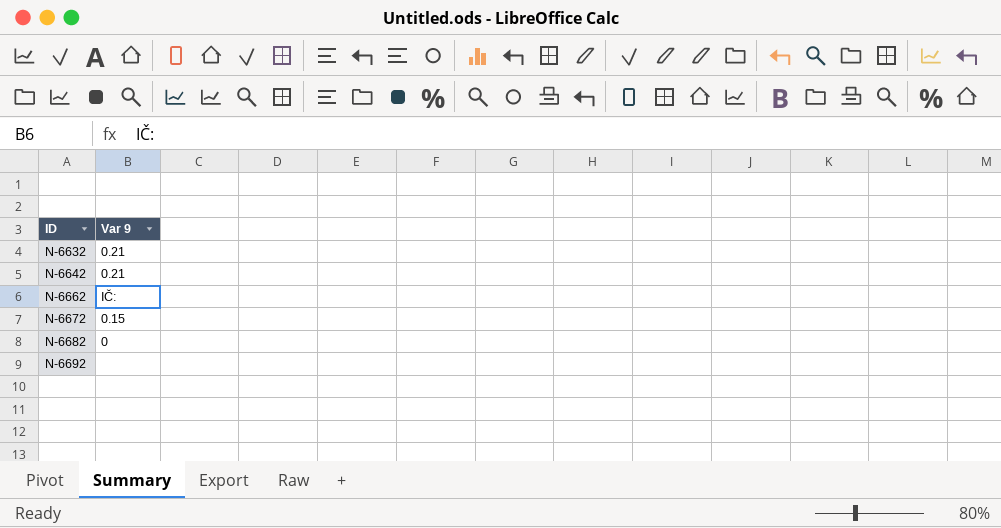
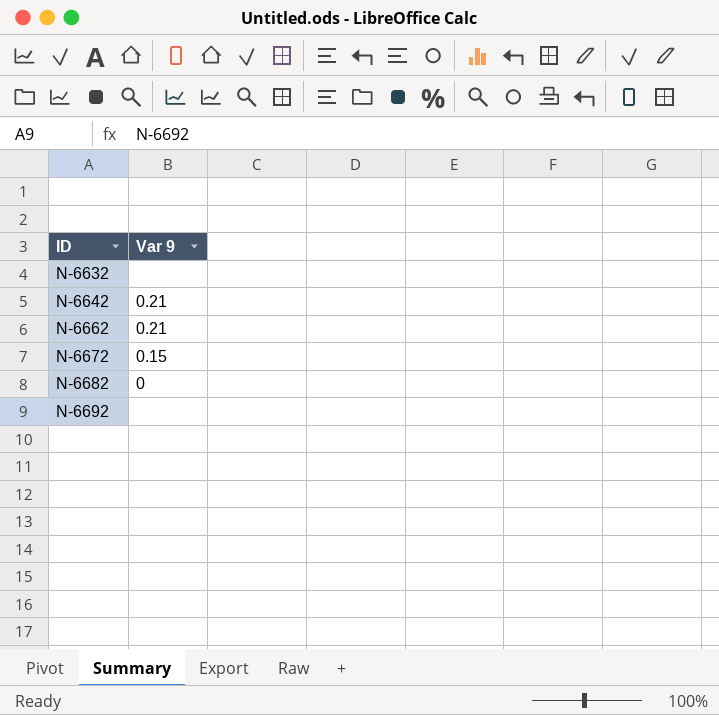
N-6632 | Var 9: 0.21 -> none
N-6662 | Var 9: IČ: -> 0.21

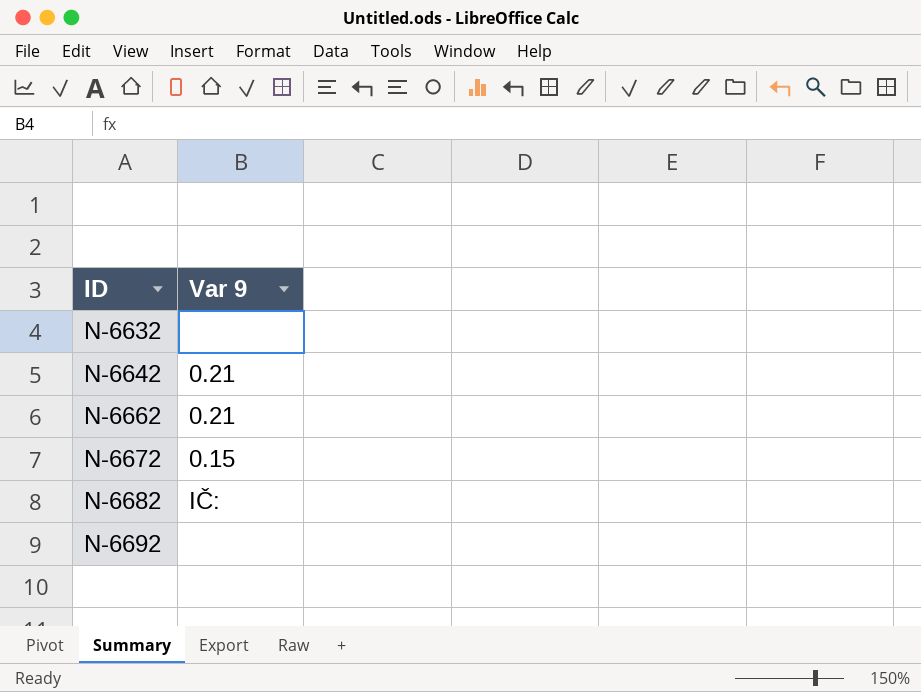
N-6682 | Var 9: 0 -> IČ:

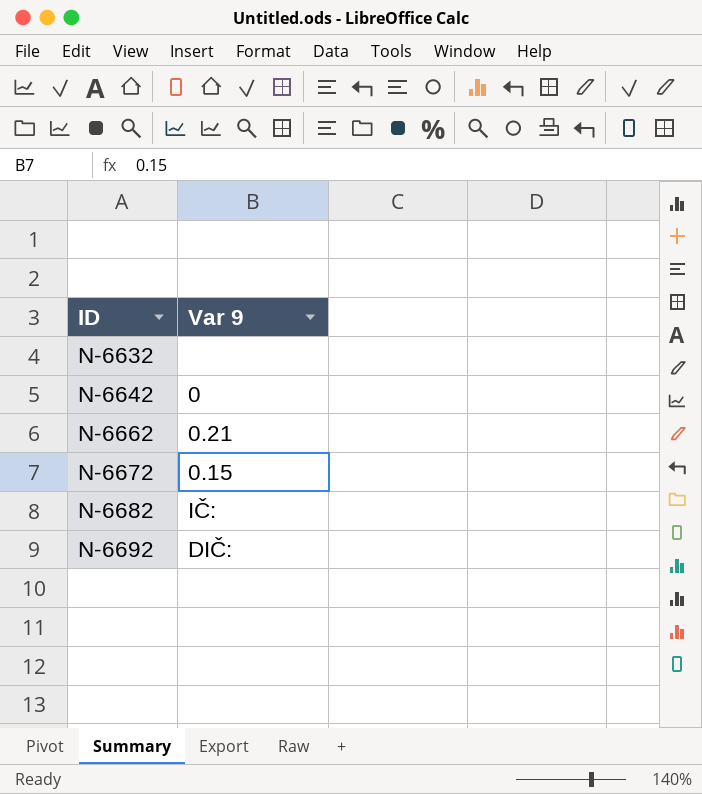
N-6642 | Var 9: 0.21 -> 0
N-6692 | Var 9: none -> DIČ:

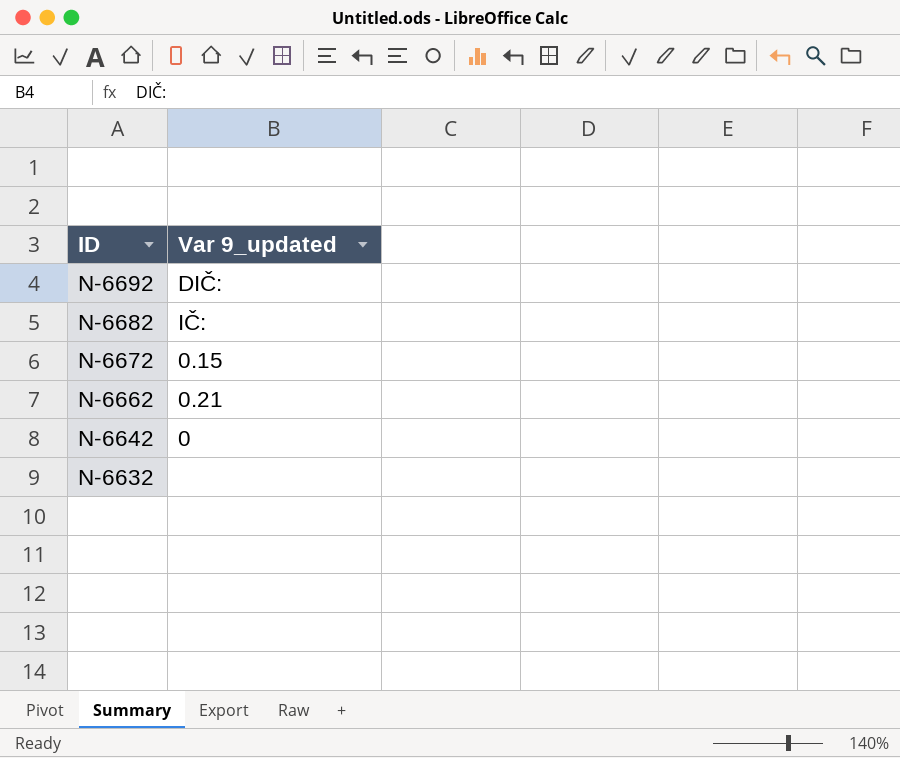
row order: ID ascending -> ID descending
column name: Var 9 -> Var 9_updated

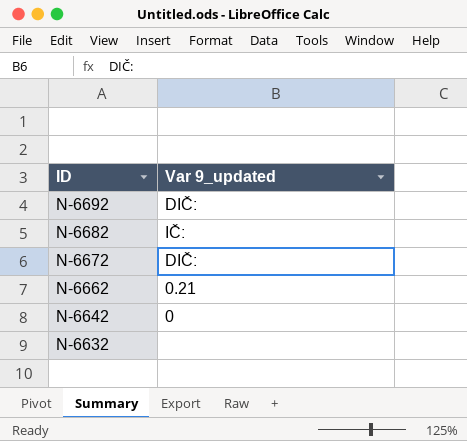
N-6672 | Var 9_updated: 0.15 -> DIČ:

